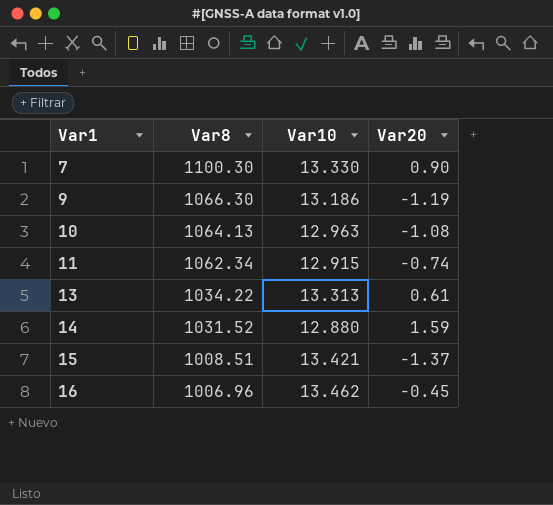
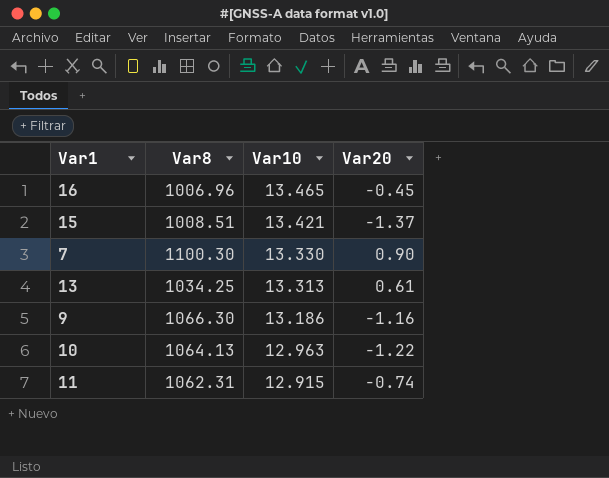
row order: Var1 ascending -> Var10 descending
row 14: 1031.52 | 12.880 | 1.59 -> none
16 | Var10: 13.462 -> 13.465
13 | Var8: 1034.22 -> 1034.25
9 | Var20: -1.19 -> -1.16
10 | Var20: -1.08 -> -1.22
11 | Var8: 1062.34 -> 1062.31

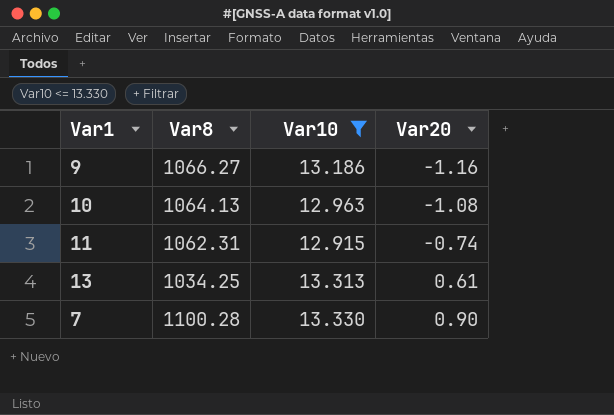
filter: none -> Var10 <= 13.330
row order: Var10 descending -> Var20 ascending
9 | Var8: 1066.30 -> 1066.27
10 | Var20: -1.22 -> -1.08
7 | Var8: 1100.30 -> 1100.28

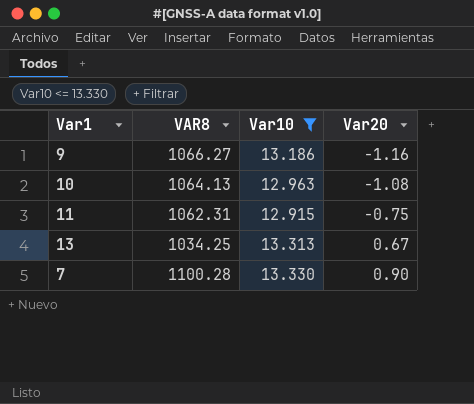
column name: Var8 -> VAR8
11 | Var20: -0.74 -> -0.75
13 | Var20: 0.61 -> 0.67

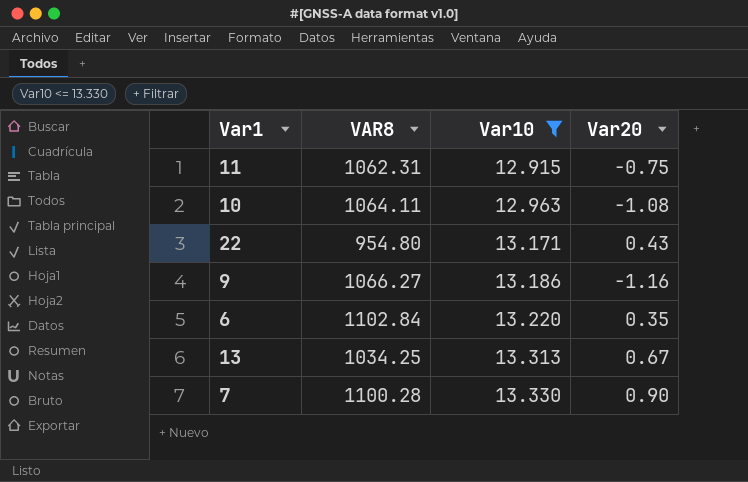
row order: Var20 ascending -> Var10 ascending
10 | VAR8: 1064.13 -> 1064.11
row 22: none -> 954.80 | 13.171 | 0.43
row 6: none -> 1102.84 | 13.220 | 0.35

